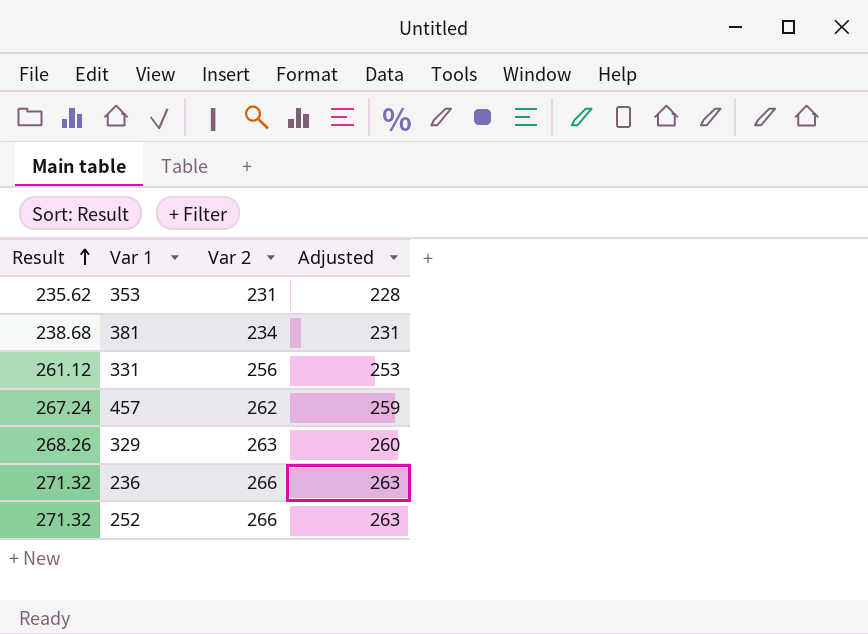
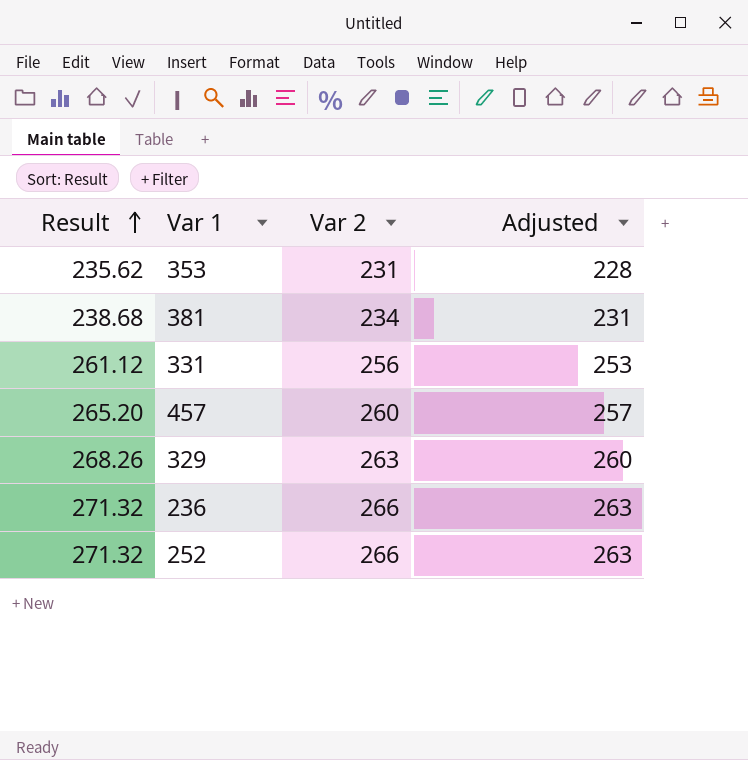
457 | Result: 267.24 -> 265.20
457 | Var 2: 262 -> 260
457 | Adjusted: 259 -> 257

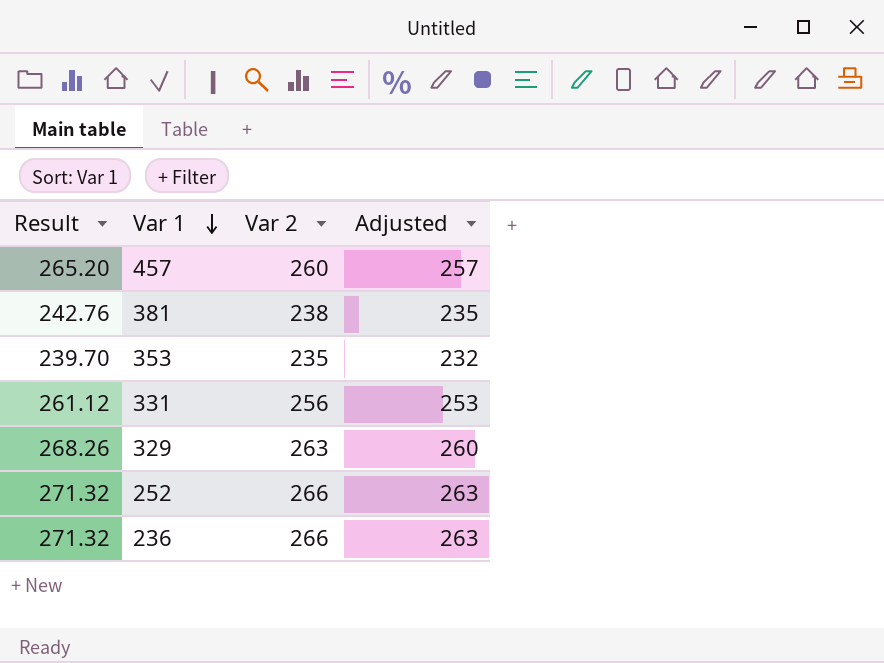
row order: Result ascending -> Var 1 descending
381 | Result: 238.68 -> 242.76
381 | Var 2: 234 -> 238
381 | Adjusted: 231 -> 235
353 | Result: 235.62 -> 239.70
353 | Var 2: 231 -> 235
353 | Adjusted: 228 -> 232

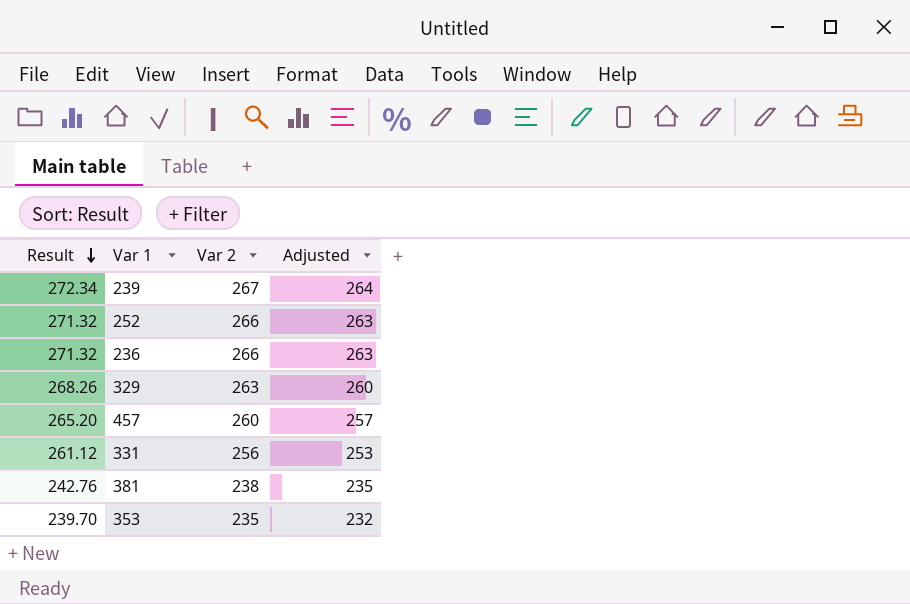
row order: Var 1 descending -> Result descending
row 239: none -> 272.34 | 267 | 264

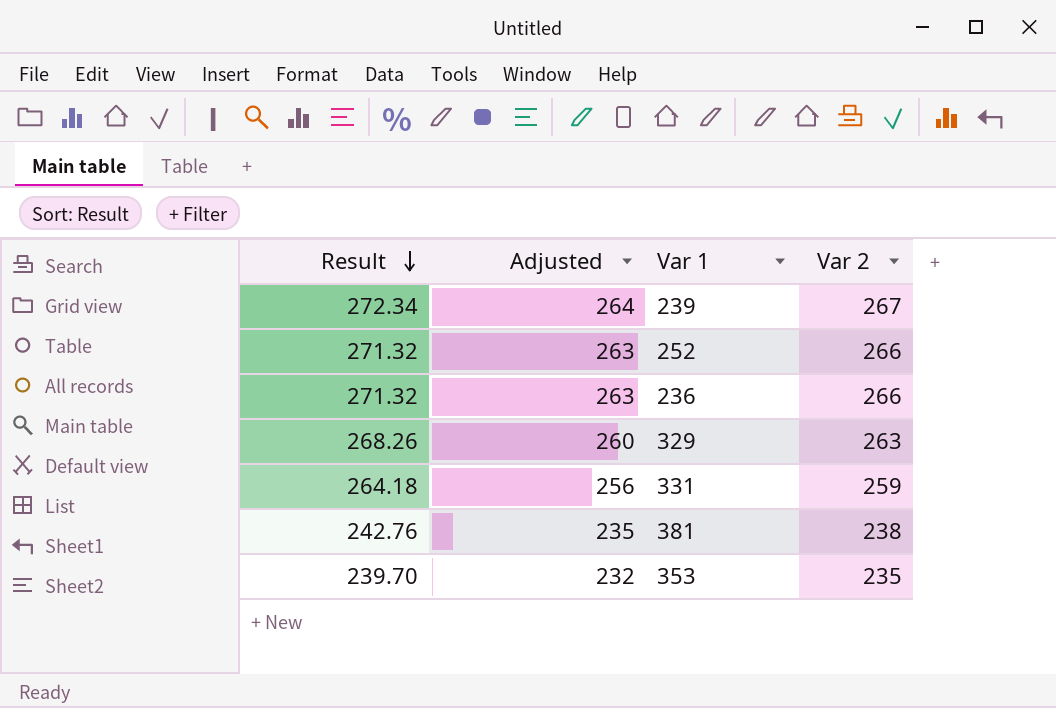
column Adjusted | position: 4 -> 2
row 457: 265.20 | 260 | 257 -> none
331 | Result: 261.12 -> 264.18
331 | Adjusted: 253 -> 256
331 | Var 2: 256 -> 259

